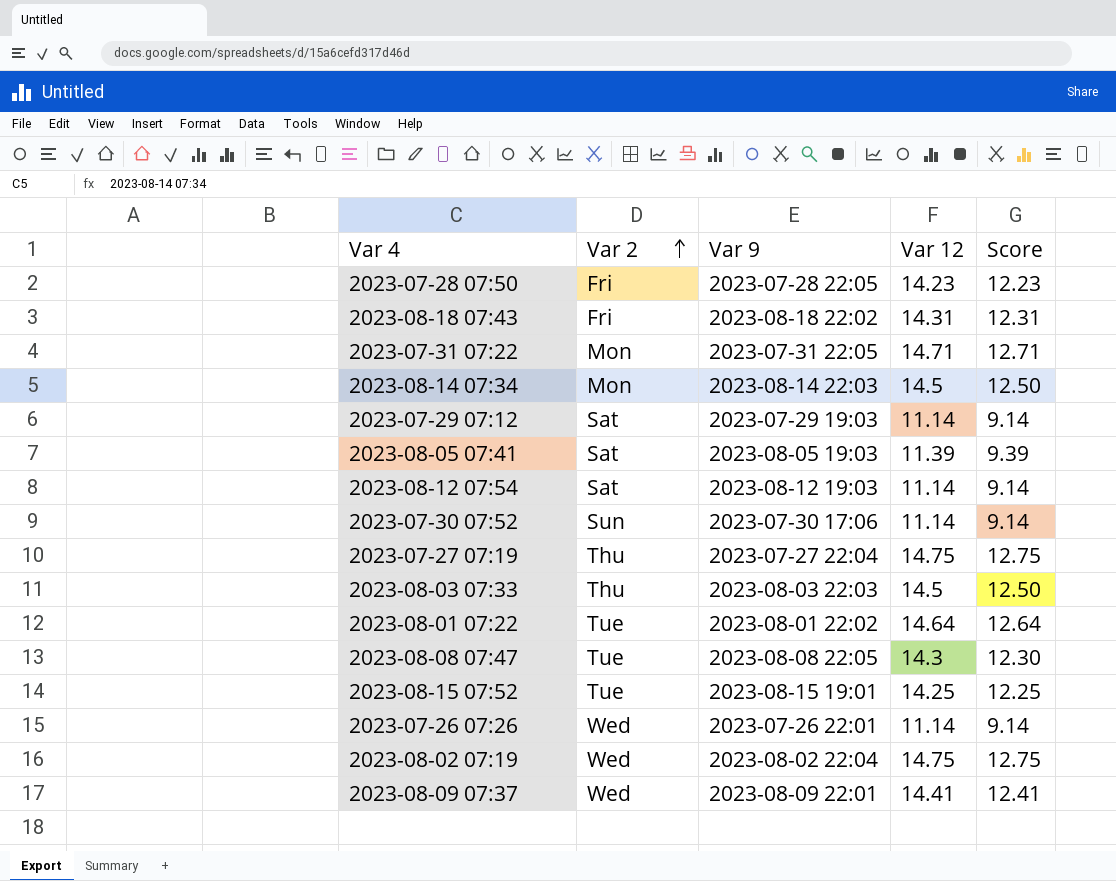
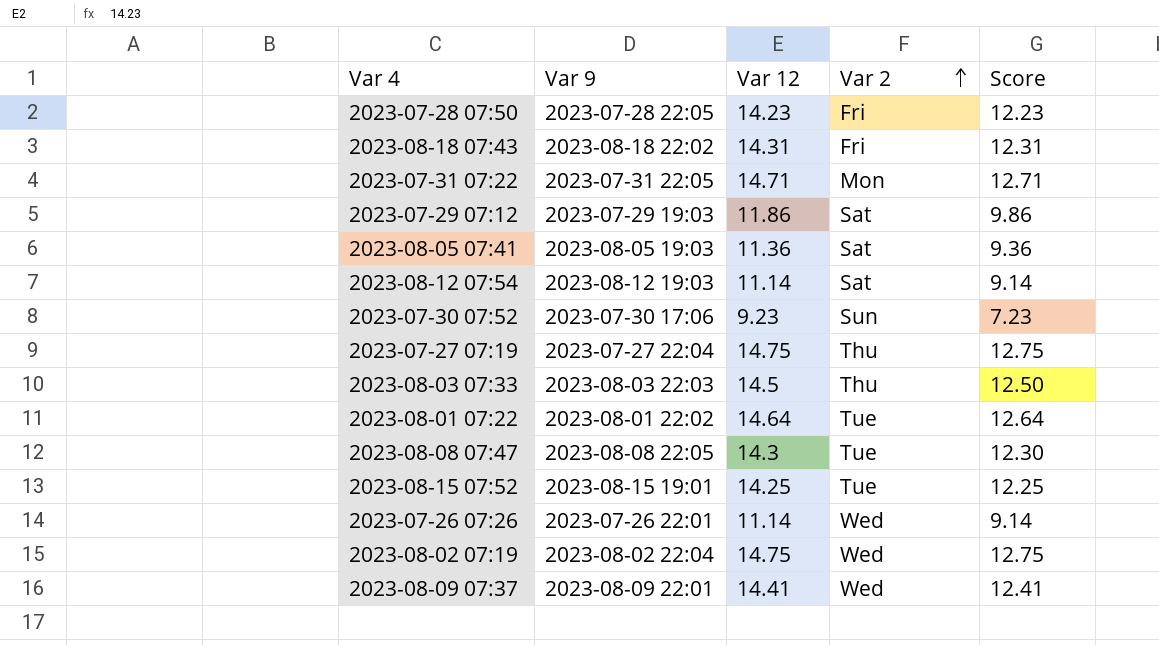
column Var 2 | position: 2 -> 4
row 2023-08-14 07:34: Mon | 2023-08-14 22:03 | 14.5 | 12.50 -> none
2023-07-29 07:12 | Var 12: 11.14 -> 11.86
2023-07-29 07:12 | Score: 9.14 -> 9.86
2023-08-05 07:41 | Var 12: 11.39 -> 11.36
2023-08-05 07:41 | Score: 9.39 -> 9.36
2023-07-30 07:52 | Var 12: 11.14 -> 9.23
2023-07-30 07:52 | Score: 9.14 -> 7.23

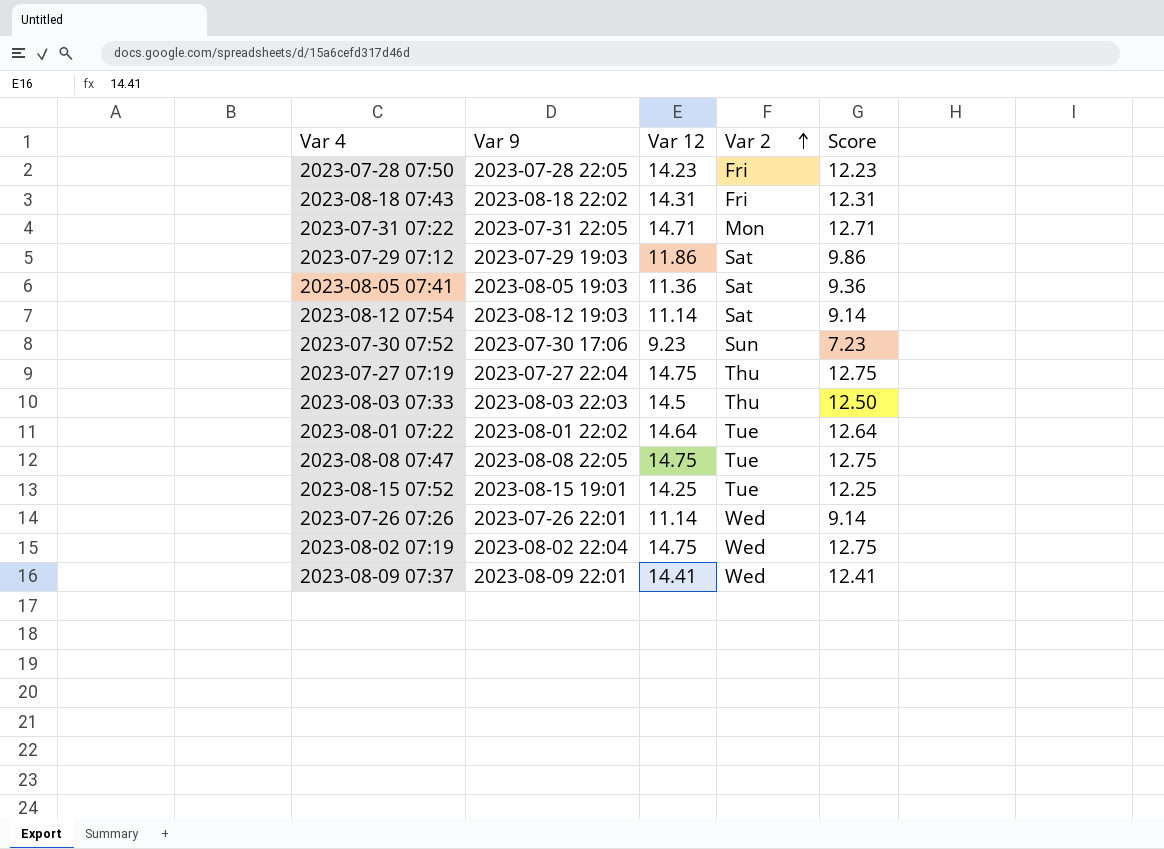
2023-08-08 07:47 | Var 12: 14.3 -> 14.75
2023-08-08 07:47 | Score: 12.30 -> 12.75

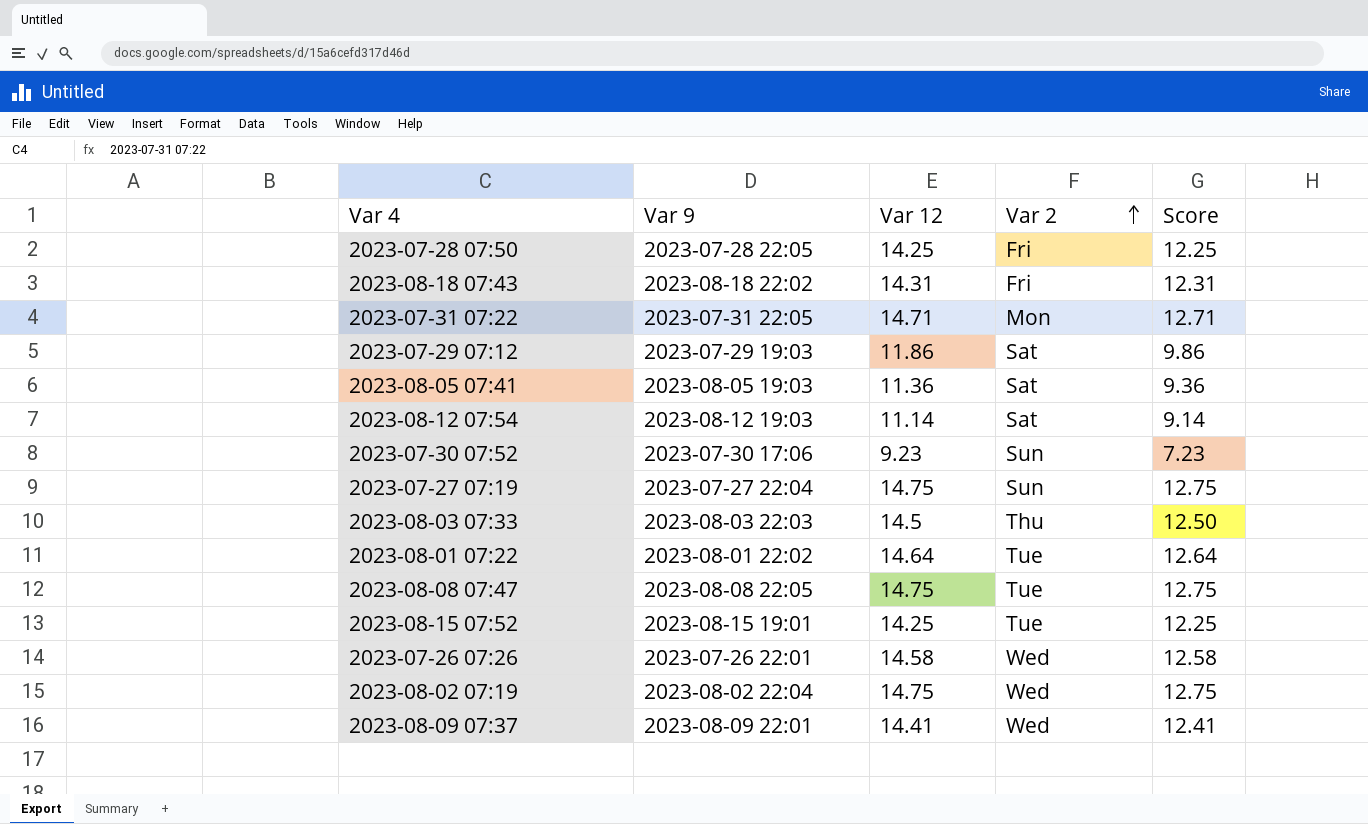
2023-07-28 07:50 | Var 12: 14.23 -> 14.25
2023-07-28 07:50 | Score: 12.23 -> 12.25
2023-07-27 07:19 | Var 2: Thu -> Sun
2023-07-26 07:26 | Var 12: 11.14 -> 14.58
2023-07-26 07:26 | Score: 9.14 -> 12.58

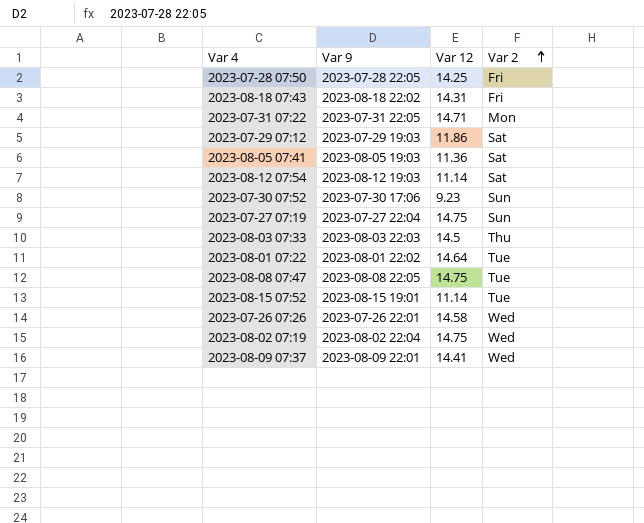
column Score | formula: [Var 12] - 2 -> none
2023-08-15 07:52 | Var 12: 14.25 -> 11.14

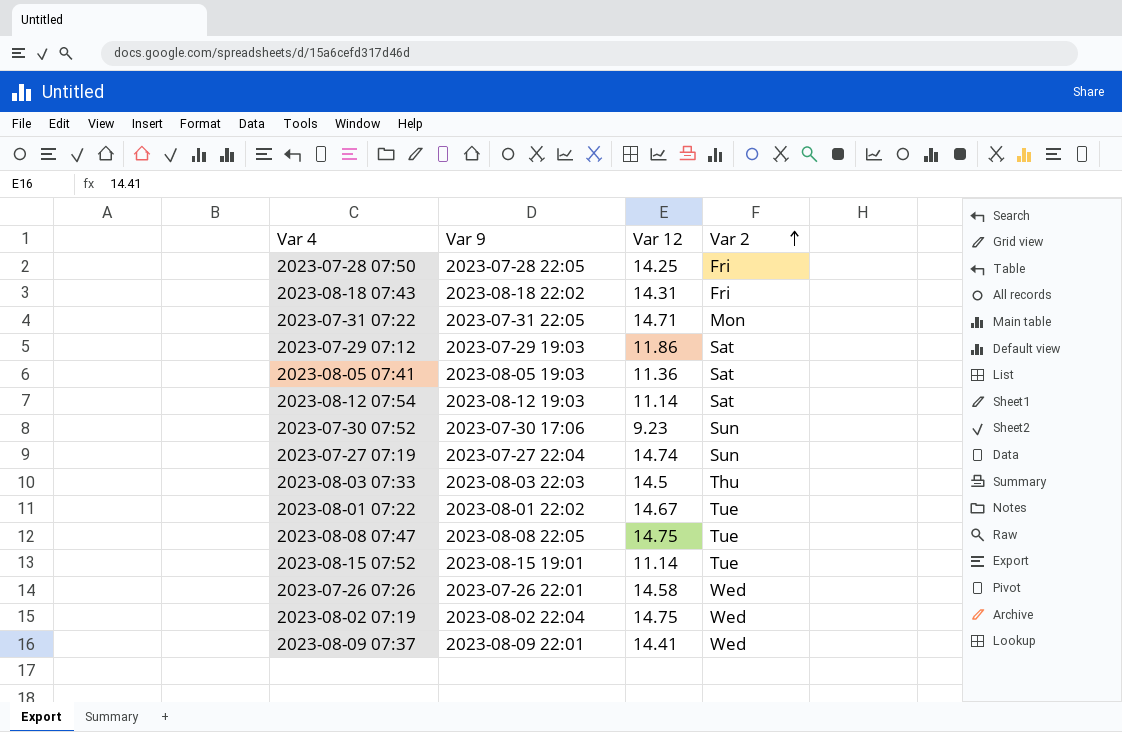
2023-07-27 07:19 | Var 12: 14.75 -> 14.74
2023-08-01 07:22 | Var 12: 14.64 -> 14.67

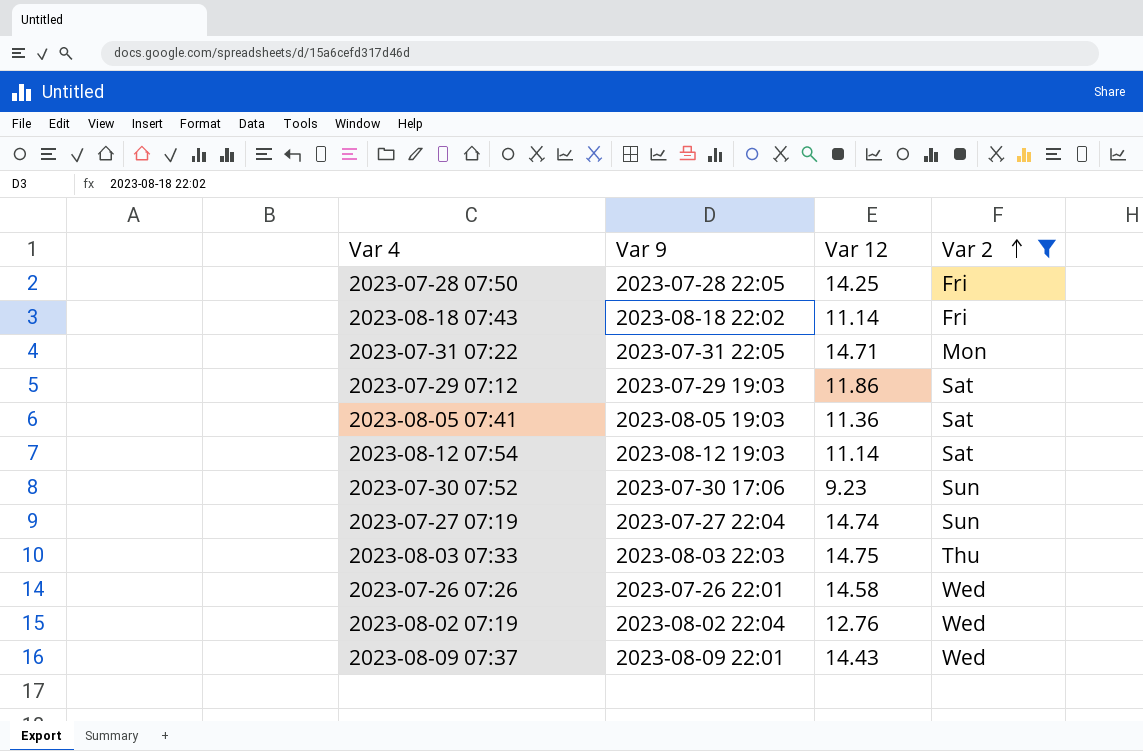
filter: none -> Var 2 != Tue
2023-08-18 07:43 | Var 12: 14.31 -> 11.14
2023-08-03 07:33 | Var 12: 14.5 -> 14.75
2023-08-02 07:19 | Var 12: 14.75 -> 12.76
2023-08-09 07:37 | Var 12: 14.41 -> 14.43

